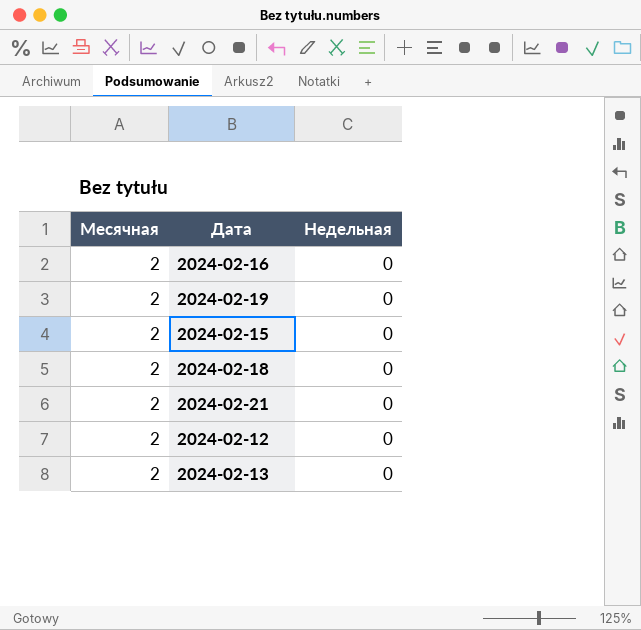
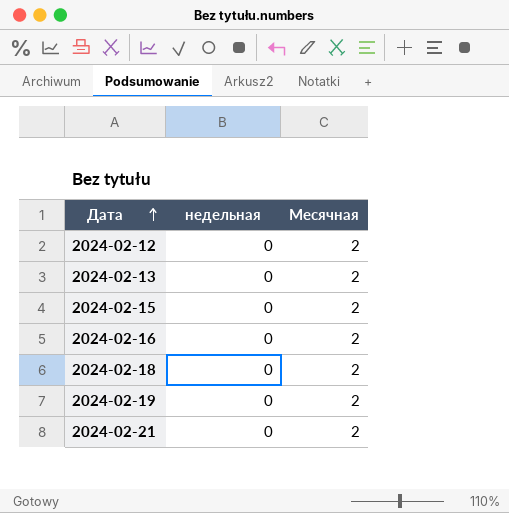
row order: none -> Дата ascending
column name: Недельная -> недельная
column Месячная | position: 1 -> 3

